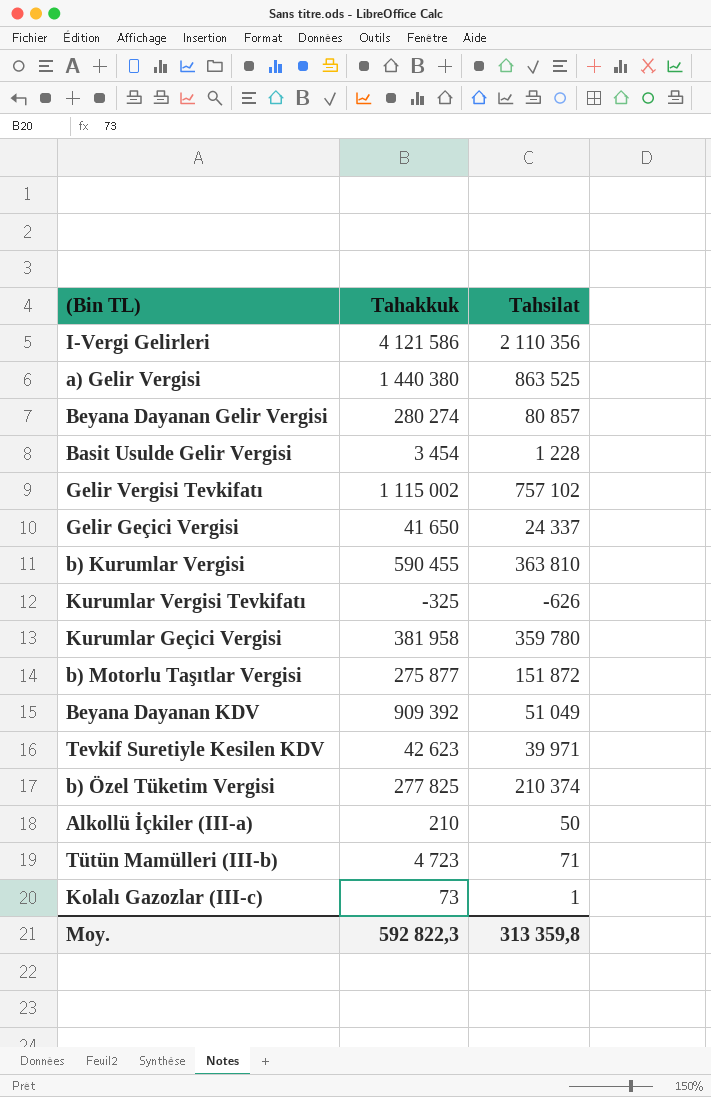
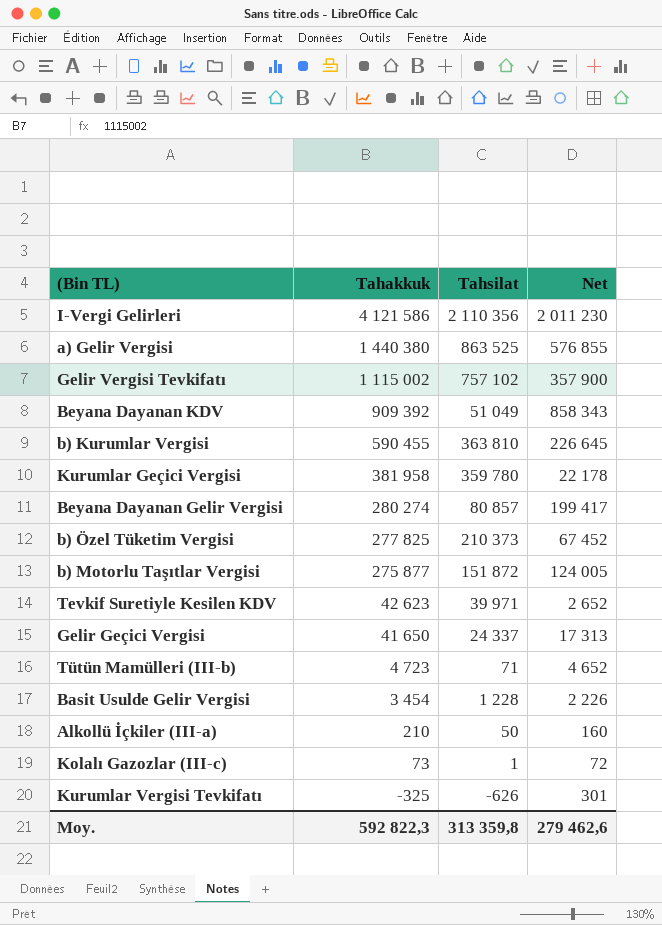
row order: none -> Tahakkuk descending
column Net | formula: none -> [Tahakkuk] - [Tahsilat]
b) Özel Tüketim Vergisi | Tahsilat: 210 374 -> 210 373

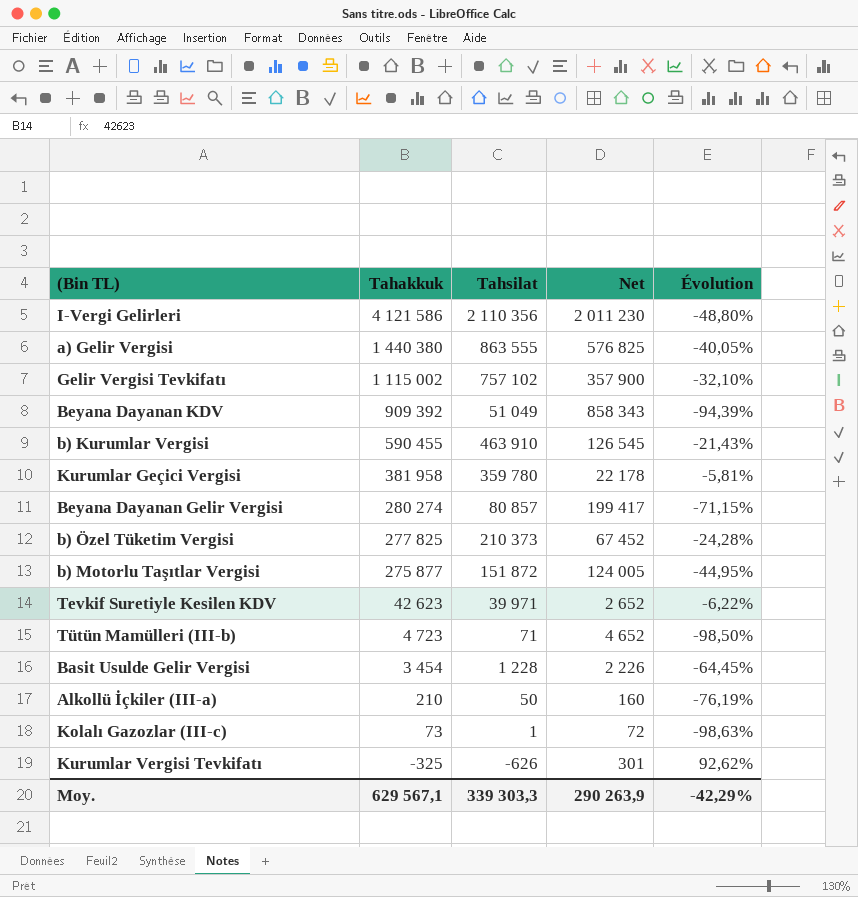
column Évolution | formula: none -> ([Tahsilat] - [Tahakkuk]) / [Tahakkuk]
row Gelir Geçici Vergisi: 41 650 | 24 337 | 17 313 -> none
a) Gelir Vergisi | Tahsilat: 863 525 -> 863 555
a) Gelir Vergisi | Net: 576 855 -> 576 825
b) Kurumlar Vergisi | Tahsilat: 363 810 -> 463 910
b) Kurumlar Vergisi | Net: 226 645 -> 126 545
Moy. | Tahakkuk: 592 822,3 -> 629 567,1
Moy. | Tahsilat: 313 359,8 -> 339 303,3
Moy. | Net: 279 462,6 -> 290 263,9

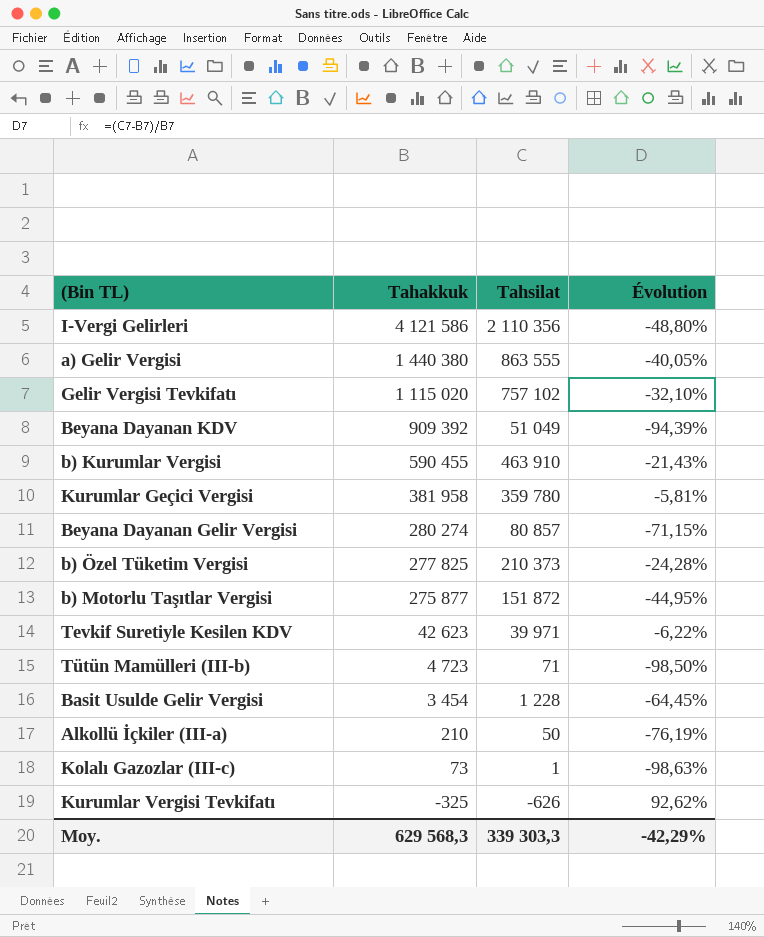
column Net | formula: [Tahakkuk] - [Tahsilat] -> none
Gelir Vergisi Tevkifatı | Tahakkuk: 1 115 002 -> 1 115 020
Moy. | Tahakkuk: 629 567,1 -> 629 568,3

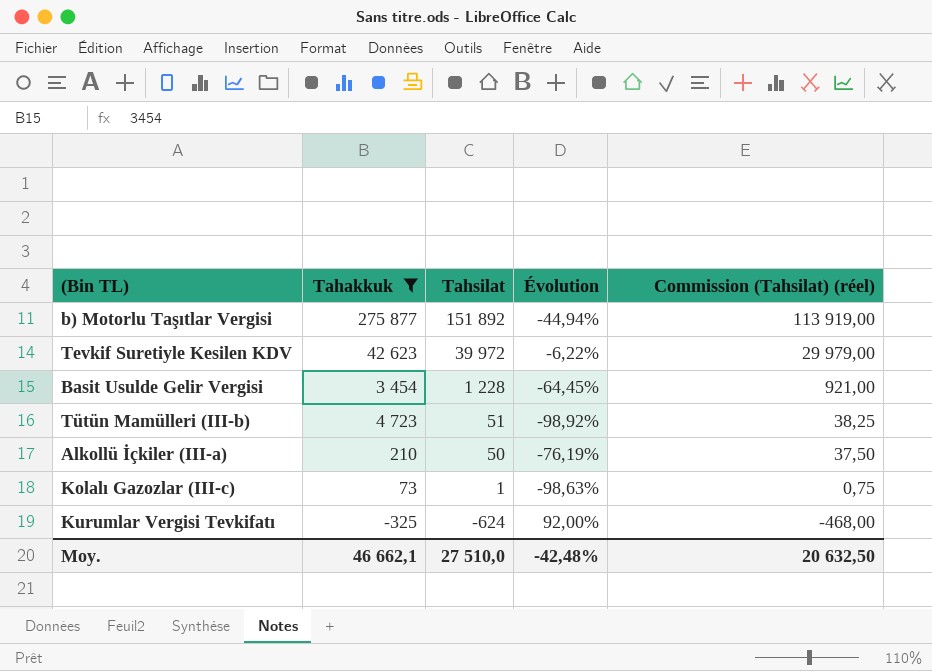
filter: none -> Tahakkuk <= 275 877
row order: Tahakkuk descending -> Tahsilat descending
column Commission (Tahsilat) (réel) | formula: none -> [Tahsilat] * 0,75
b) Motorlu Taşıtlar Vergisi | Tahsilat: 151 872 -> 151 892
b) Motorlu Taşıtlar Vergisi | Évolution: -44,95% -> -44,94%
Tevkif Suretiyle Kesilen KDV | Tahsilat: 39 971 -> 39 972
Tütün Mamülleri (III-b) | Tahsilat: 71 -> 51
Tütün Mamülleri (III-b) | Évolution: -98,50% -> -98,92%
Kurumlar Vergisi Tevkifatı | Tahsilat: -626 -> -624
Kurumlar Vergisi Tevkifatı | Évolution: 92,62% -> 92,00%
Moy. | Tahakkuk: 629 568,3 -> 46 662,1
Moy. | Tahsilat: 339 303,3 -> 27 510,0
Moy. | Évolution: -42,29% -> -42,48%

